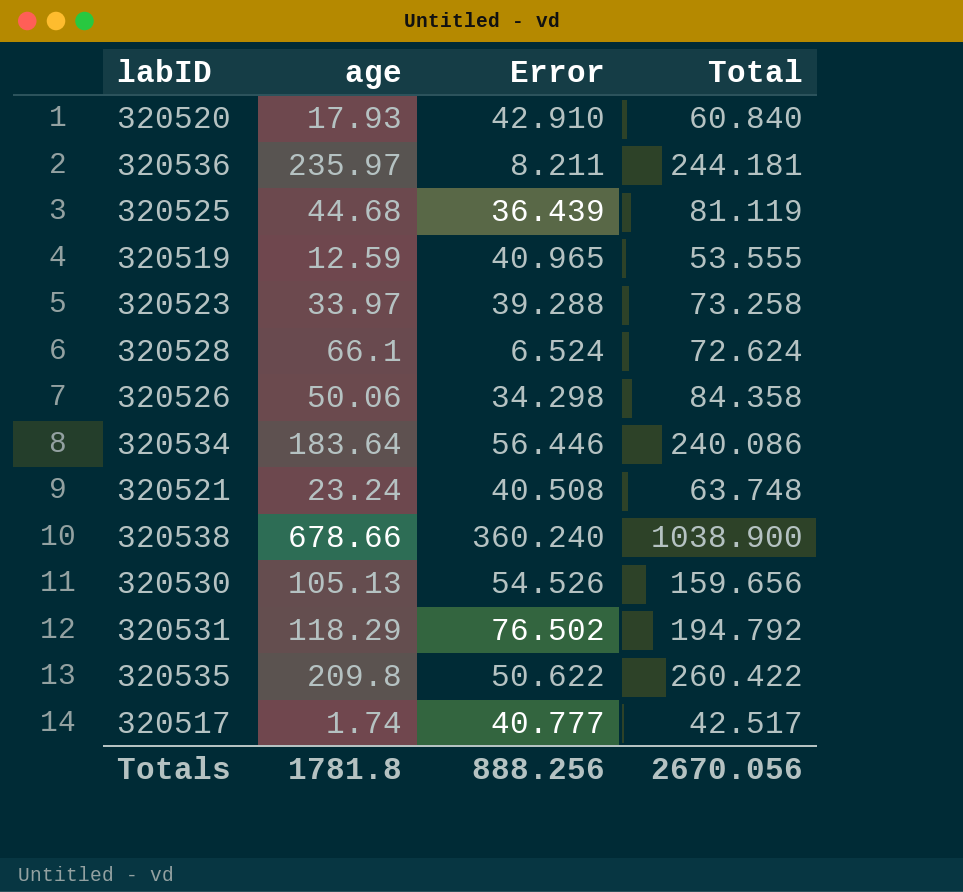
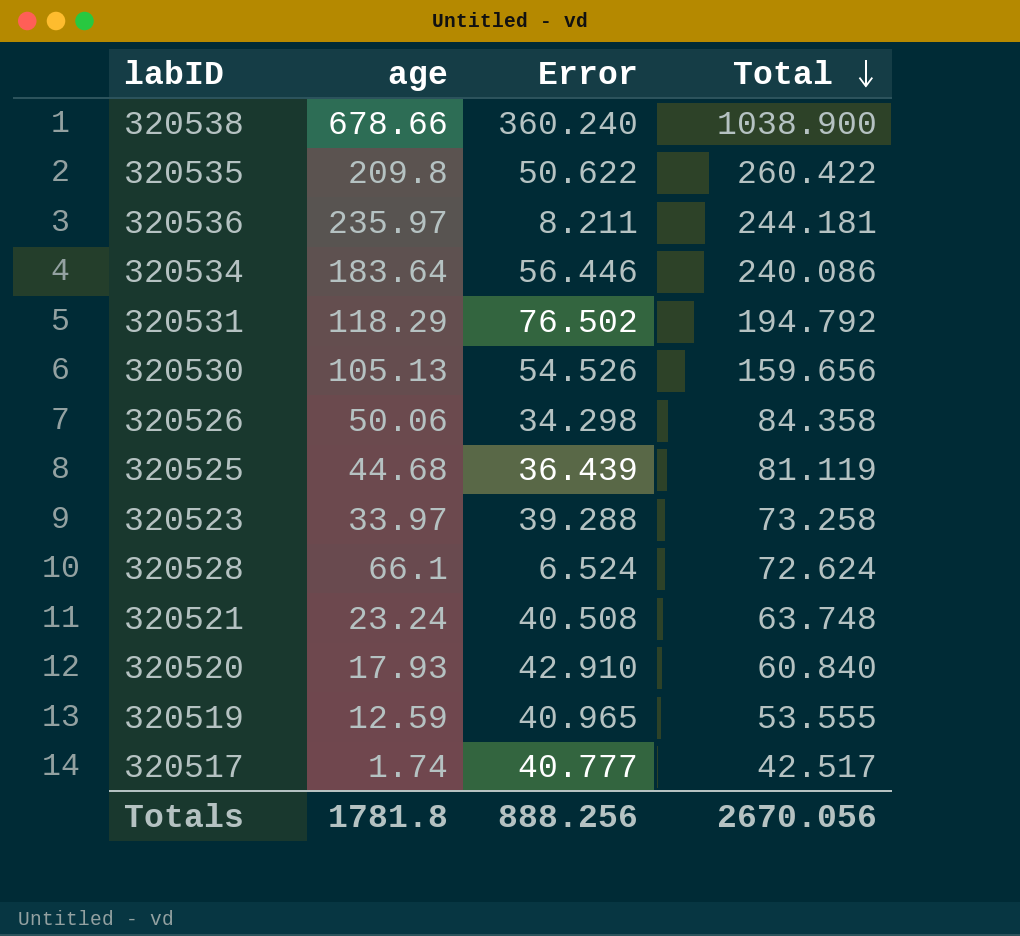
row order: none -> Total descending

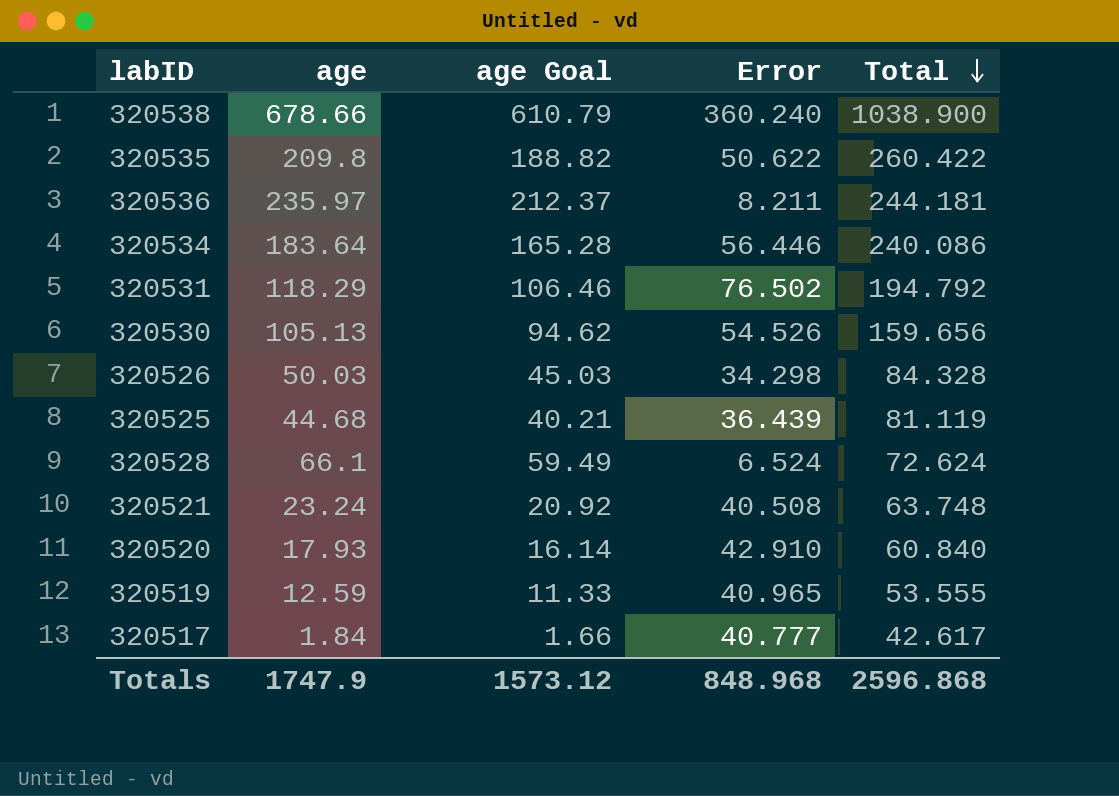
column age Goal | formula: none -> [age] * 0.9
row 320523: 33.97 | 39.288 | 73.258 -> none
320526 | age: 50.06 -> 50.03
320526 | Total: 84.358 -> 84.328
320517 | age: 1.74 -> 1.84
320517 | Total: 42.517 -> 42.617
Totals | age: 1781.8 -> 1747.9
Totals | Error: 888.256 -> 848.968
Totals | Total: 2670.056 -> 2596.868

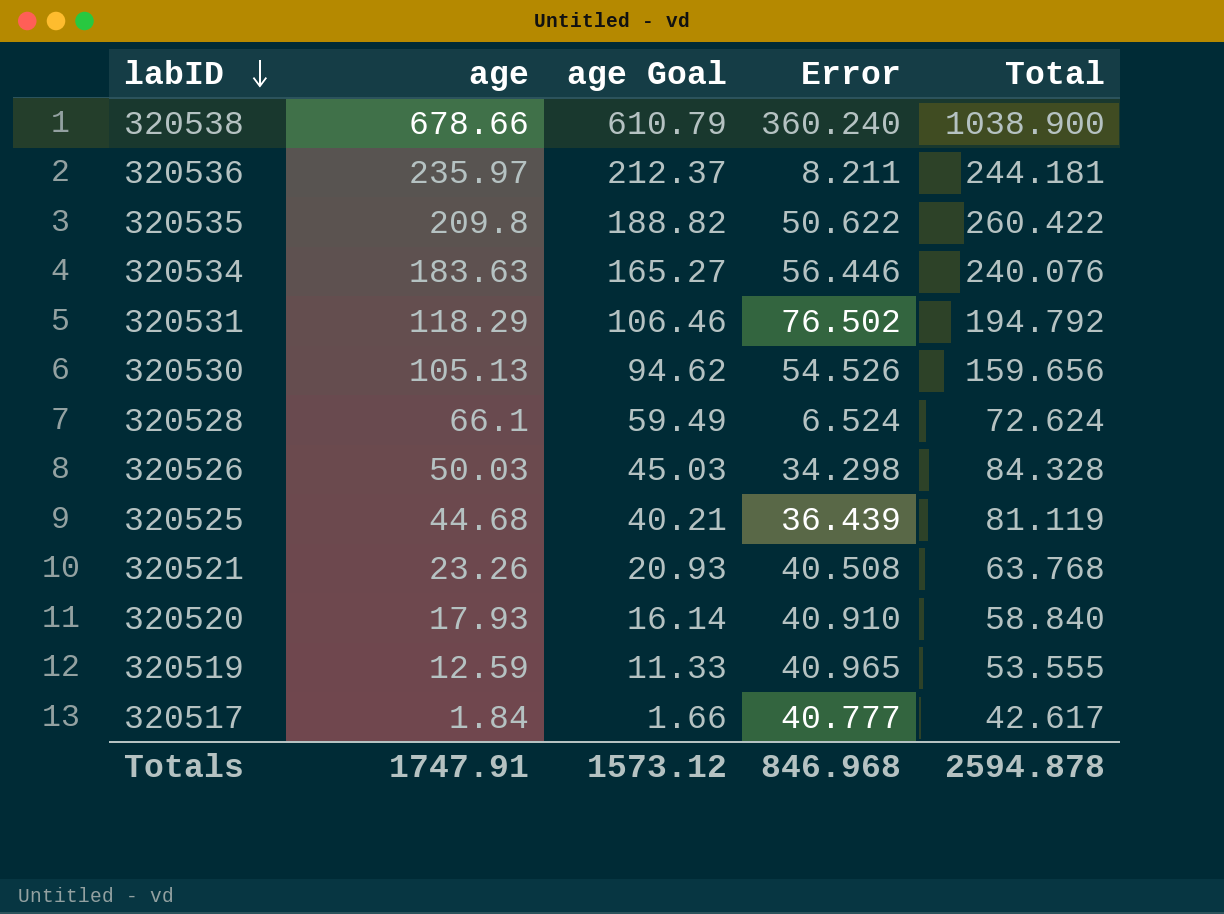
row order: Total descending -> labID descending
320534 | age: 183.64 -> 183.63
320534 | age Goal: 165.28 -> 165.27
320534 | Total: 240.086 -> 240.076
320521 | age: 23.24 -> 23.26
320521 | age Goal: 20.92 -> 20.93
320521 | Total: 63.748 -> 63.768
320520 | Error: 42.910 -> 40.910
320520 | Total: 60.840 -> 58.840
Totals | age: 1747.9 -> 1747.91
Totals | Error: 848.968 -> 846.968
Totals | Total: 2596.868 -> 2594.878

